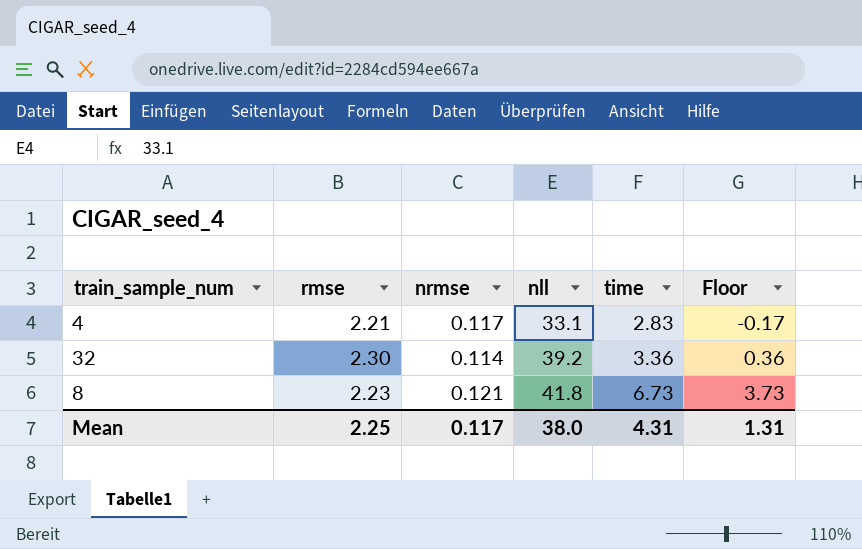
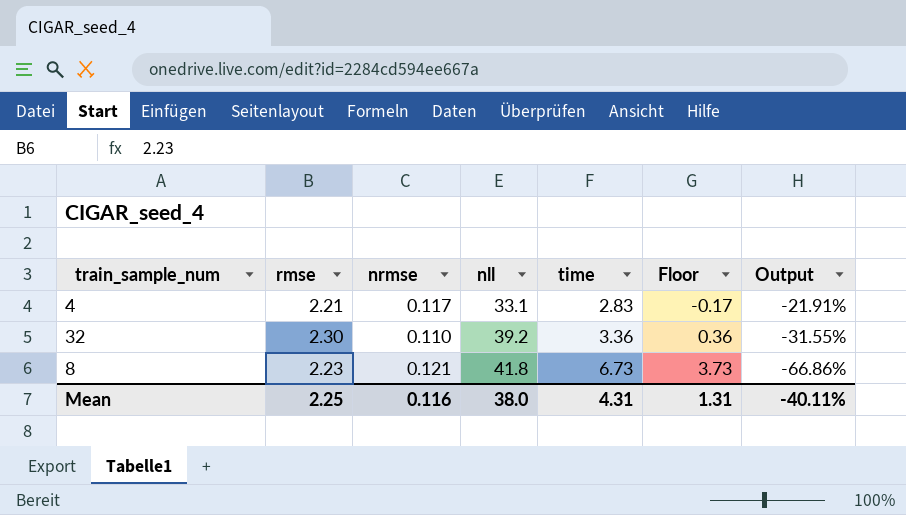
column Output | formula: none -> ([rmse] - [time]) / [time]
32 | nrmse: 0.114 -> 0.110
Mean | nrmse: 0.117 -> 0.116

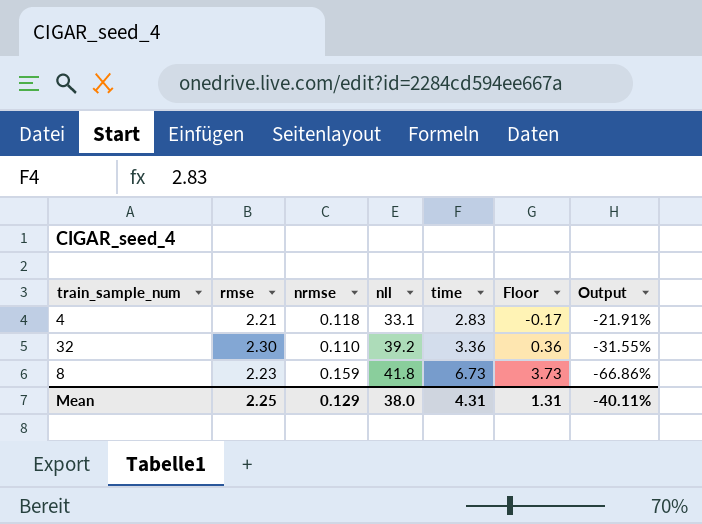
4 | nrmse: 0.117 -> 0.118
8 | nrmse: 0.121 -> 0.159
Mean | nrmse: 0.116 -> 0.129

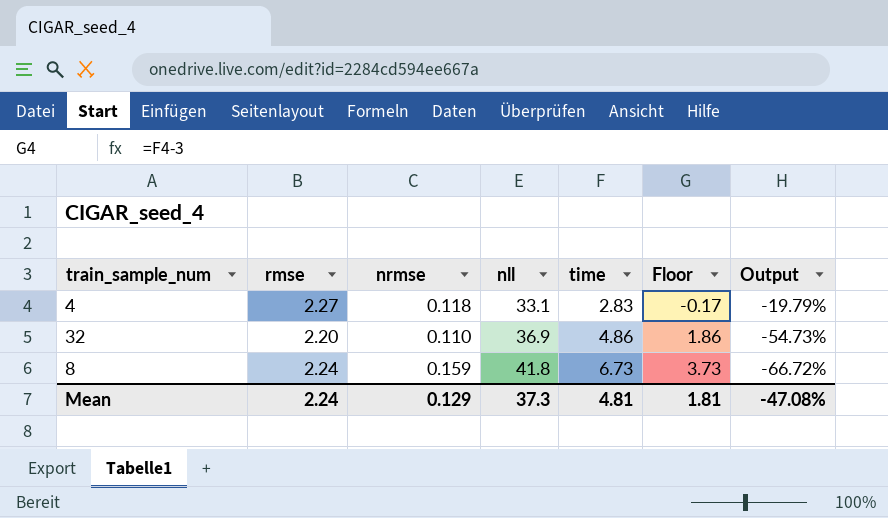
4 | rmse: 2.21 -> 2.27
4 | Output: -21.91% -> -19.79%
32 | rmse: 2.30 -> 2.20
32 | nll: 39.2 -> 36.9
32 | time: 3.36 -> 4.86
32 | Floor: 0.36 -> 1.86
32 | Output: -31.55% -> -54.73%
8 | rmse: 2.23 -> 2.24
8 | Output: -66.86% -> -66.72%
Mean | rmse: 2.25 -> 2.24
Mean | nll: 38.0 -> 37.3
Mean | time: 4.31 -> 4.81
Mean | Floor: 1.31 -> 1.81
Mean | Output: -40.11% -> -47.08%

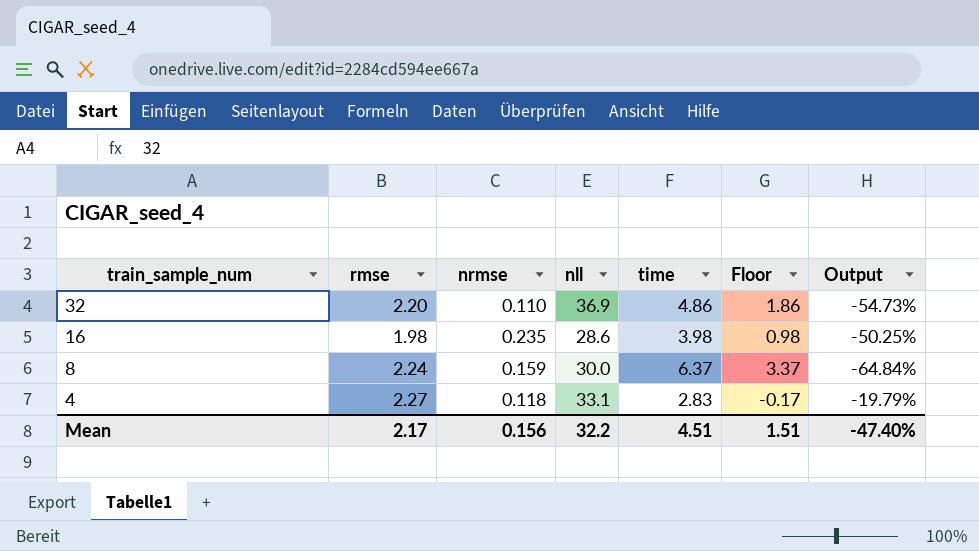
row order: nll ascending -> train_sample_num descending
row 16: none -> 1.98 | 0.235 | 28.6 | 3.98 | 0.98 | -50.25%
8 | nll: 41.8 -> 30.0
8 | time: 6.73 -> 6.37
8 | Floor: 3.73 -> 3.37
8 | Output: -66.72% -> -64.84%
Mean | rmse: 2.24 -> 2.17
Mean | nrmse: 0.129 -> 0.156
Mean | nll: 37.3 -> 32.2
Mean | time: 4.81 -> 4.51
Mean | Floor: 1.81 -> 1.51
Mean | Output: -47.08% -> -47.40%

